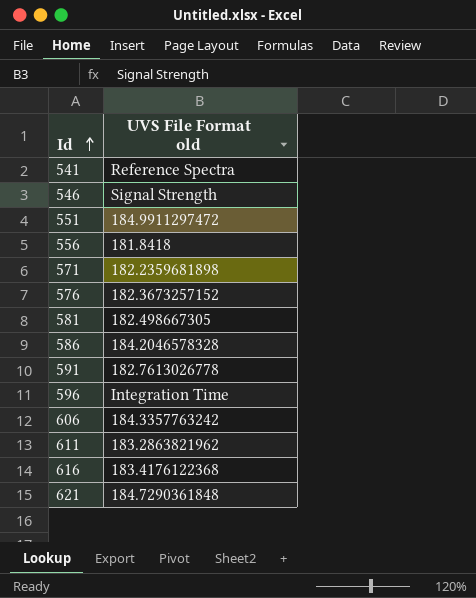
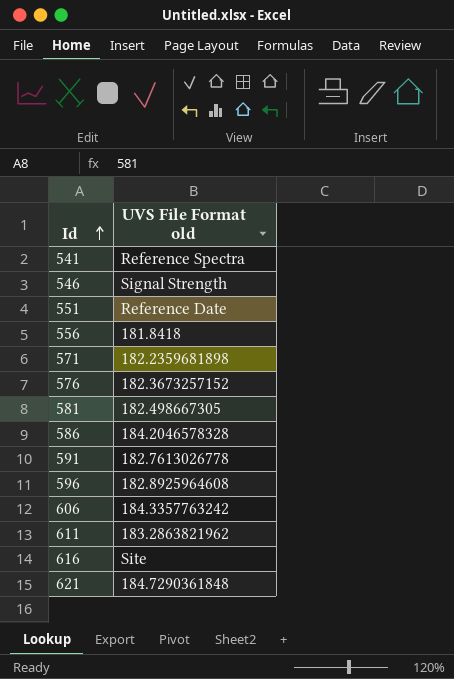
551 | UVS File Format old: 184.9911297472 -> Reference Date
596 | UVS File Format old: Integration Time -> 182.8925964608
616 | UVS File Format old: 183.4176122368 -> Site

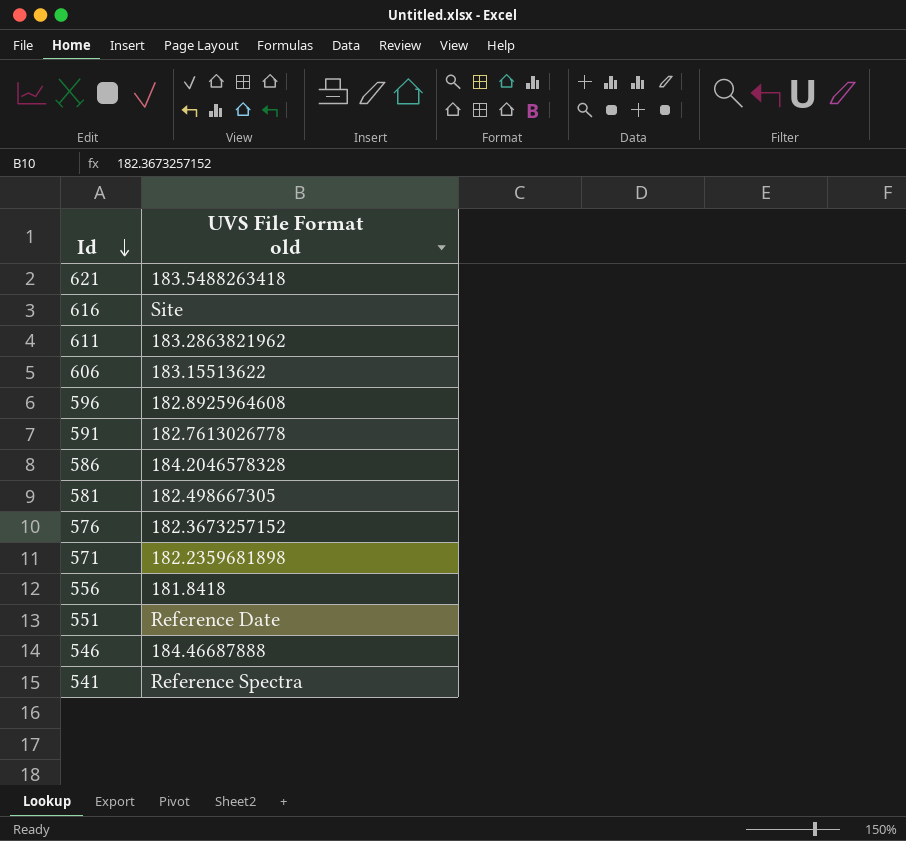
row order: Id ascending -> Id descending
621 | UVS File Format old: 184.7290361848 -> 183.5488263418
606 | UVS File Format old: 184.3357763242 -> 183.15513622
546 | UVS File Format old: Signal Strength -> 184.46687888

